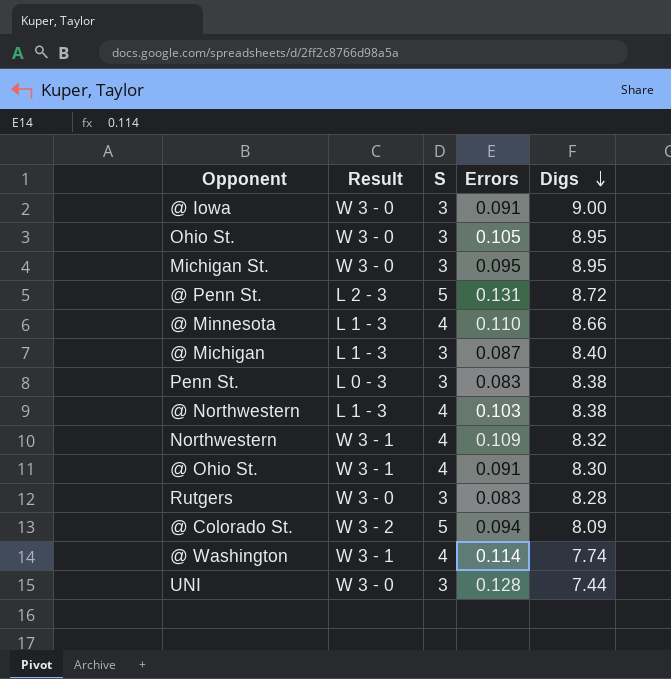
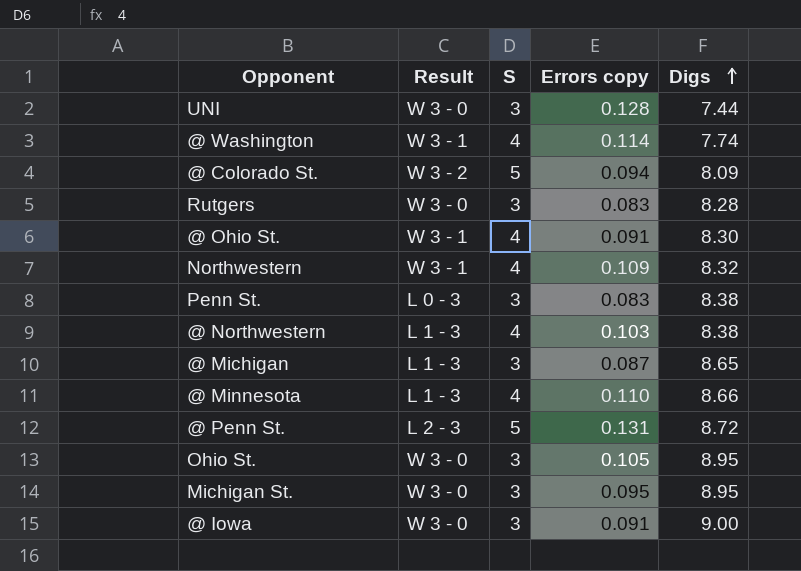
row order: Digs descending -> Digs ascending
column name: Errors -> Errors copy
@ Michigan | Digs: 8.40 -> 8.65

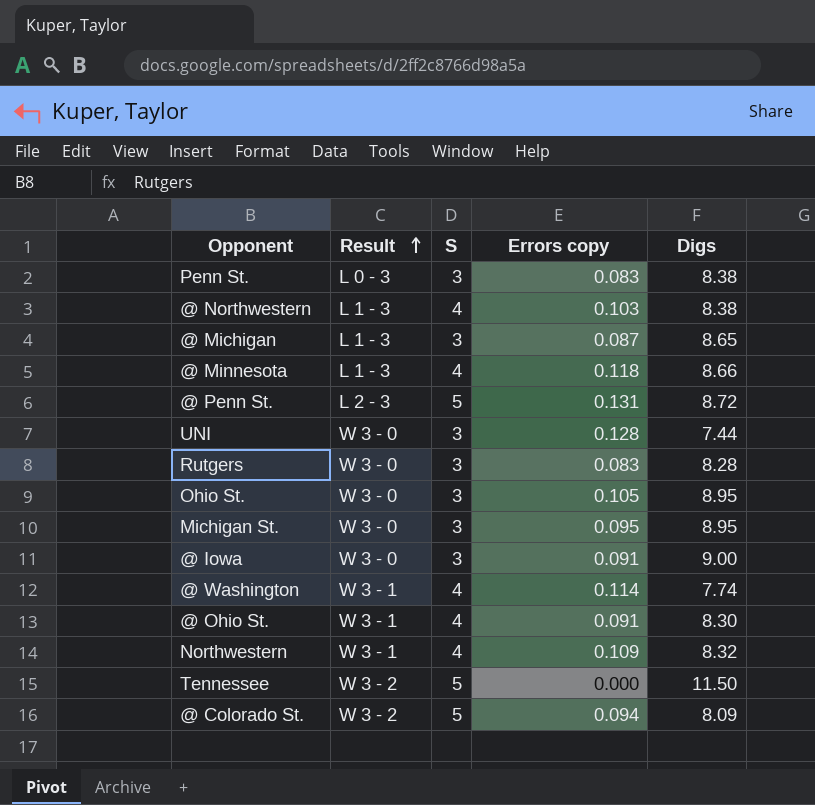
row order: Digs ascending -> Result ascending
@ Minnesota | Errors copy: 0.110 -> 0.118
row Tennessee: none -> W 3 - 2 | 5 | 0.000 | 11.50

